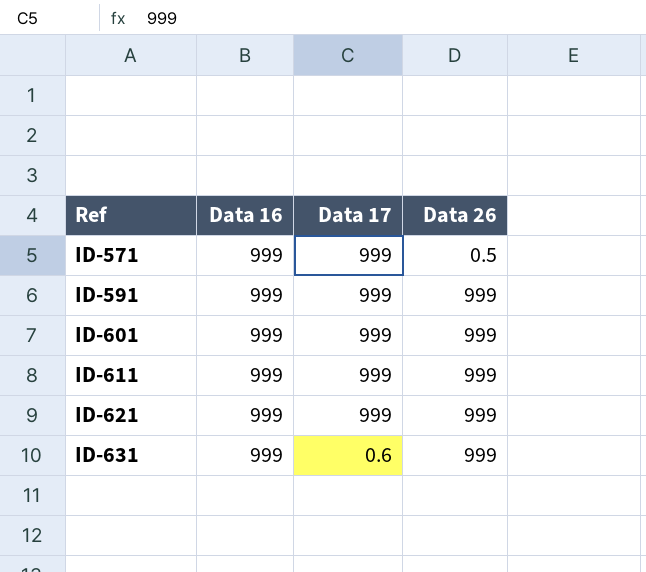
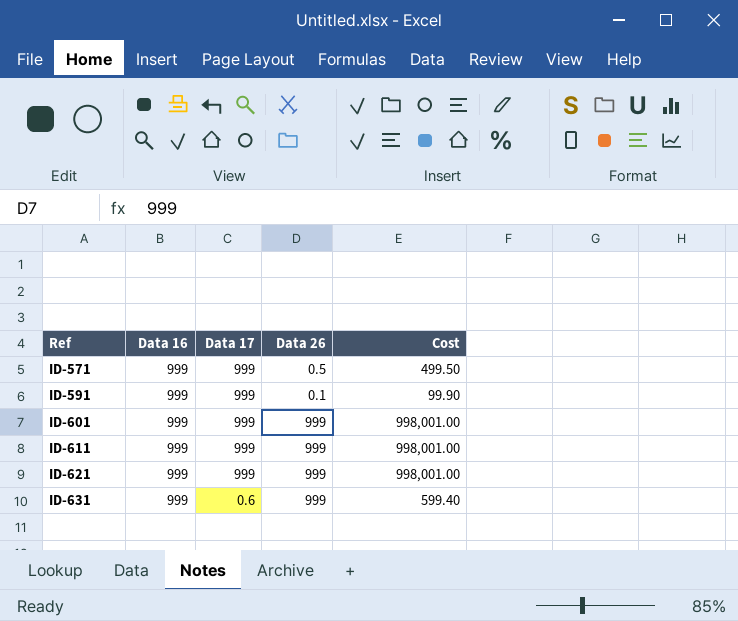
column Cost | formula: none -> [Data 17] * [Data 26]
ID-591 | Data 26: 999 -> 0.1

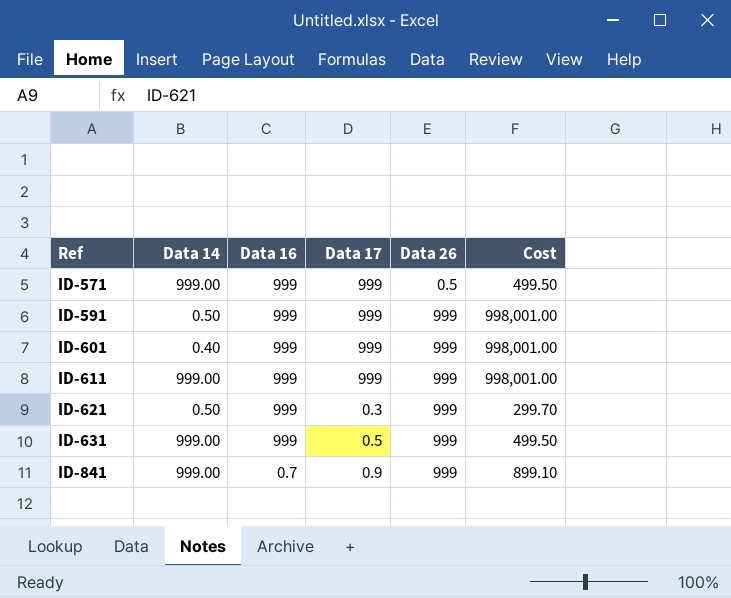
column Data 14 | position: none -> 2
ID-591 | Data 26: 0.1 -> 999
ID-591 | Cost: 99.90 -> 998,001.00
ID-621 | Data 17: 999 -> 0.3
ID-621 | Cost: 998,001.00 -> 299.70
ID-631 | Data 17: 0.6 -> 0.5
ID-631 | Cost: 599.40 -> 499.50
row ID-841: none -> 999.00 | 0.7 | 0.9 | 999 | 899.10

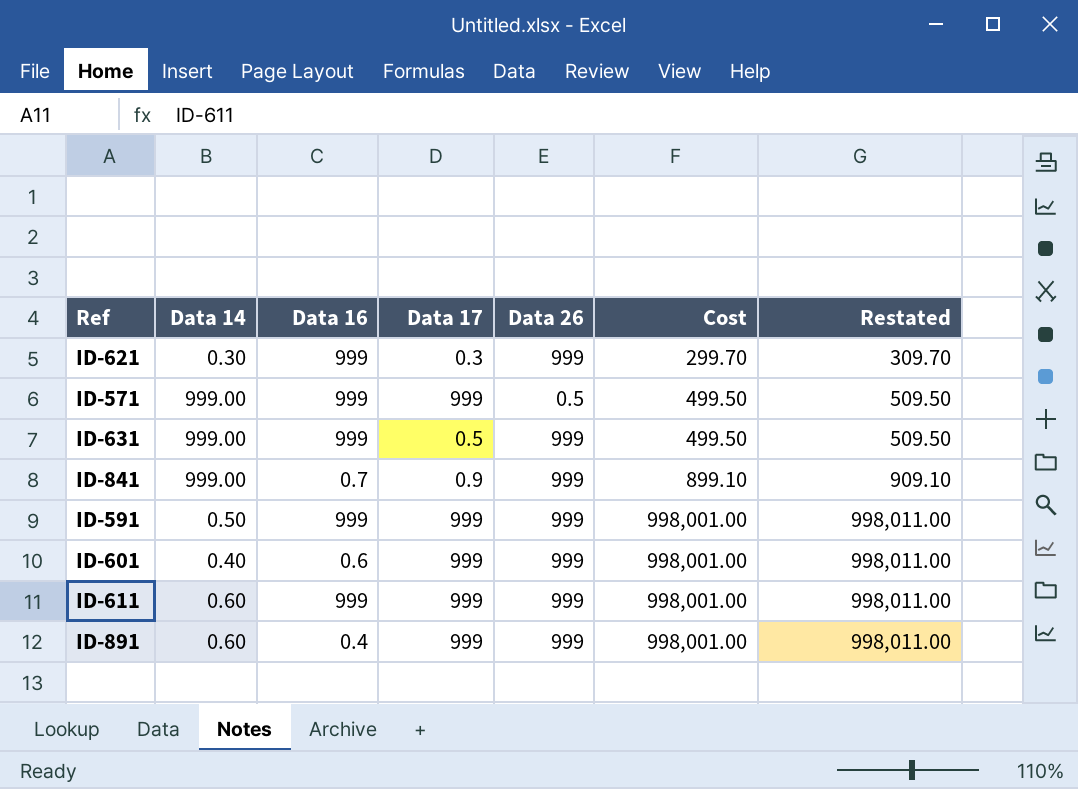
row order: Ref ascending -> Cost ascending
column Restated | formula: none -> [Cost] + 10
ID-621 | Data 14: 0.50 -> 0.30
ID-601 | Data 16: 999 -> 0.6
ID-611 | Data 14: 999.00 -> 0.60
row ID-891: none -> 0.60 | 0.4 | 999 | 999 | 998,001.00 | 998,011.00

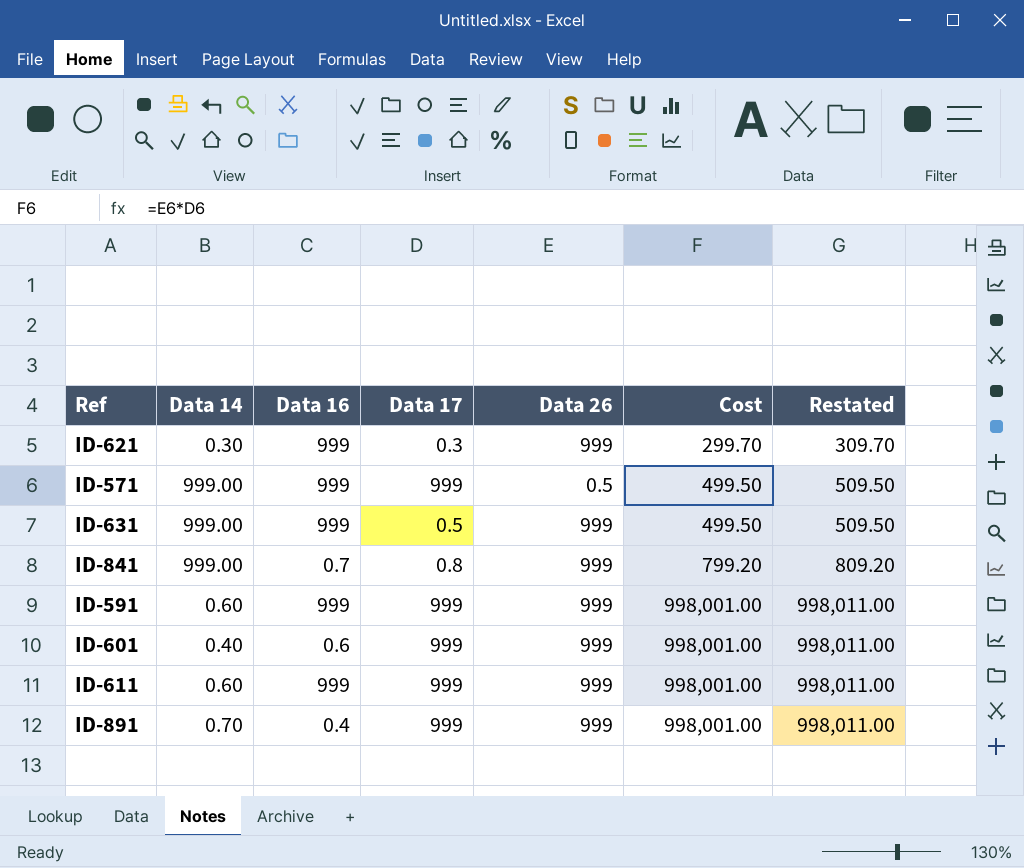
ID-841 | Data 17: 0.9 -> 0.8
ID-841 | Cost: 899.10 -> 799.20
ID-841 | Restated: 909.10 -> 809.20
ID-591 | Data 14: 0.50 -> 0.60
ID-891 | Data 14: 0.60 -> 0.70

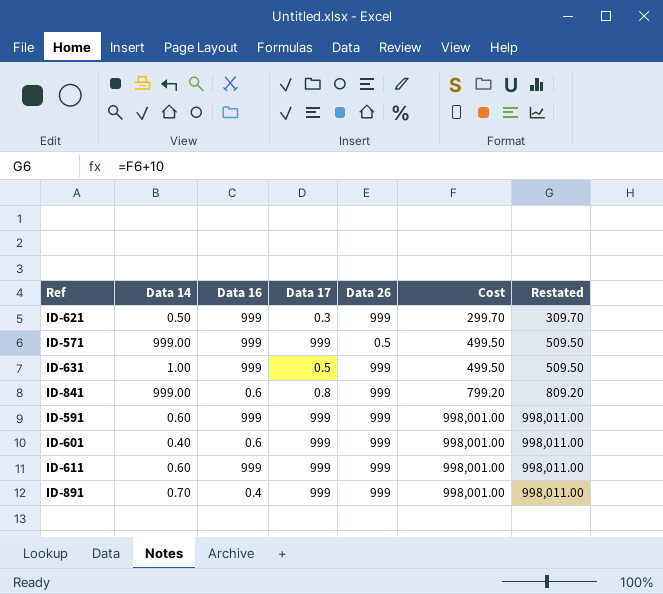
ID-621 | Data 14: 0.30 -> 0.50
ID-631 | Data 14: 999.00 -> 1.00
ID-841 | Data 16: 0.7 -> 0.6

